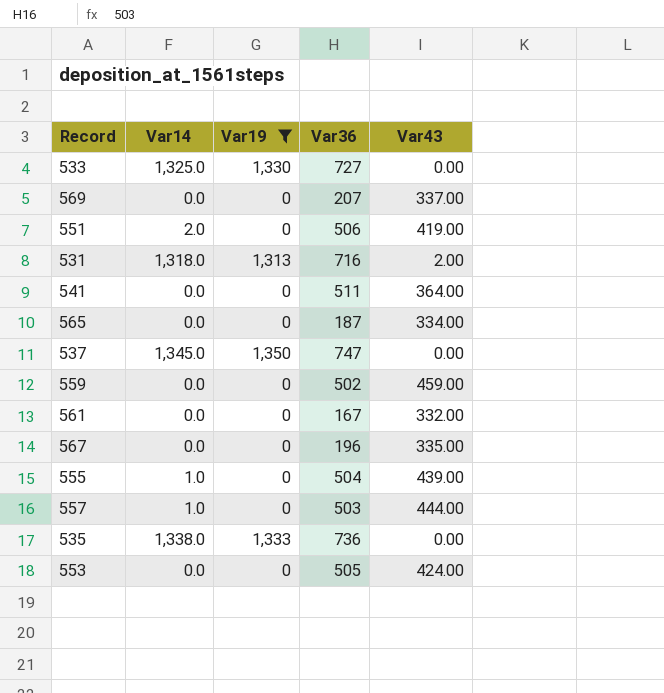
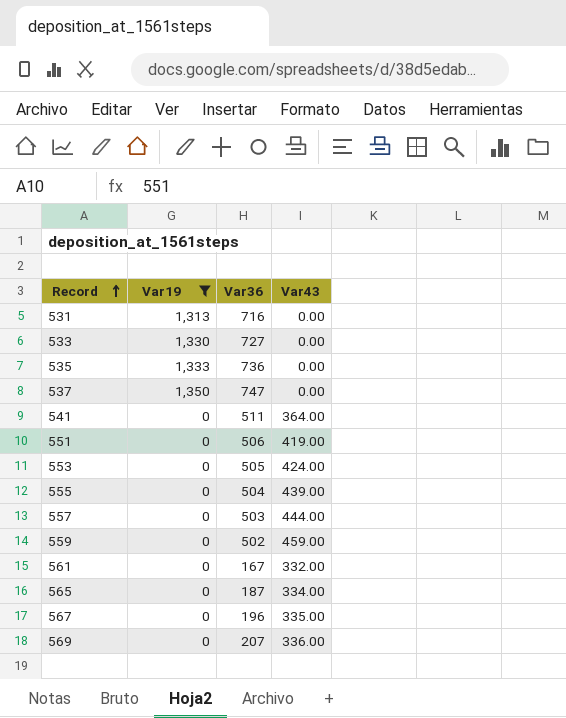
row order: none -> Record ascending
column Var14 | position: 2 -> none
531 | Var43: 2.00 -> 0.00
569 | Var43: 337.00 -> 336.00

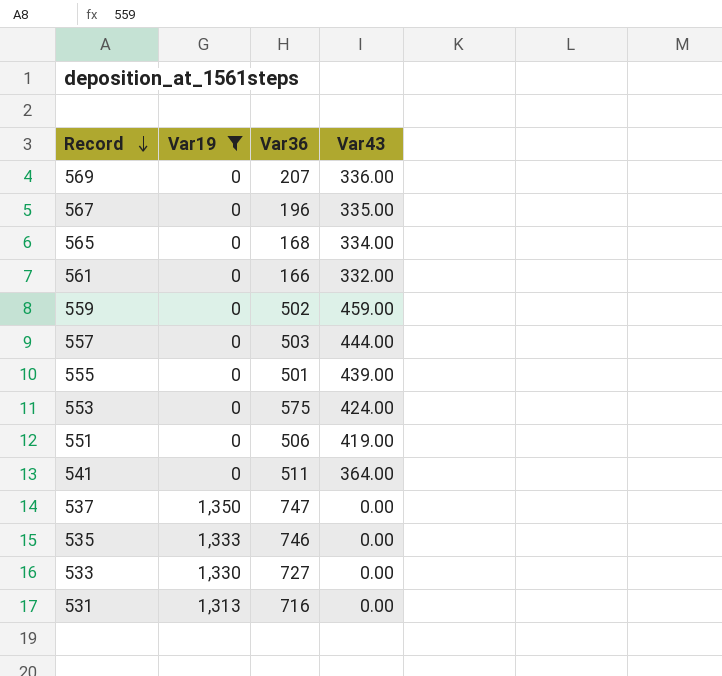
row order: Record ascending -> Record descending
565 | Var36: 187 -> 168
561 | Var36: 167 -> 166
555 | Var36: 504 -> 501
553 | Var36: 505 -> 575
535 | Var36: 736 -> 746

